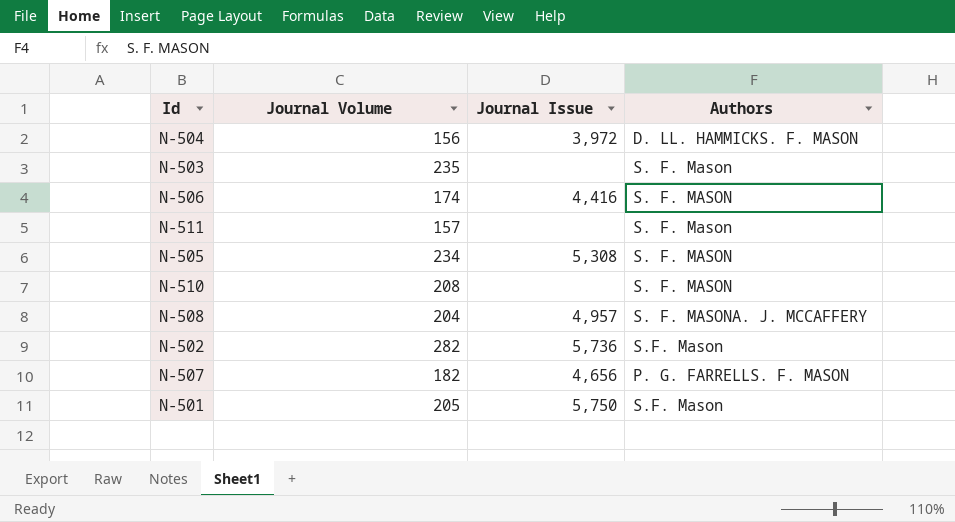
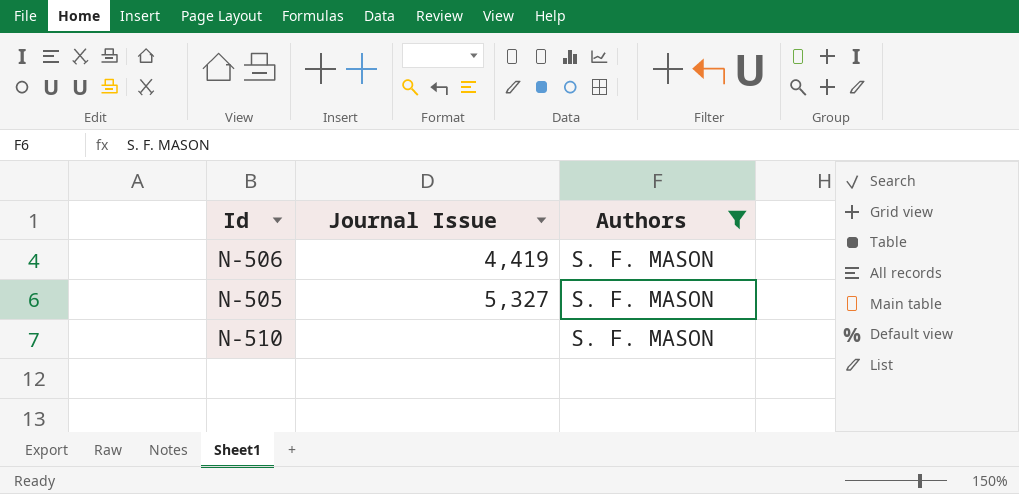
filter: none -> Authors = S. F. MASON
column Journal Volume | position: 2 -> none
N-506 | Journal Issue: 4,416 -> 4,419
N-505 | Journal Issue: 5,308 -> 5,327

